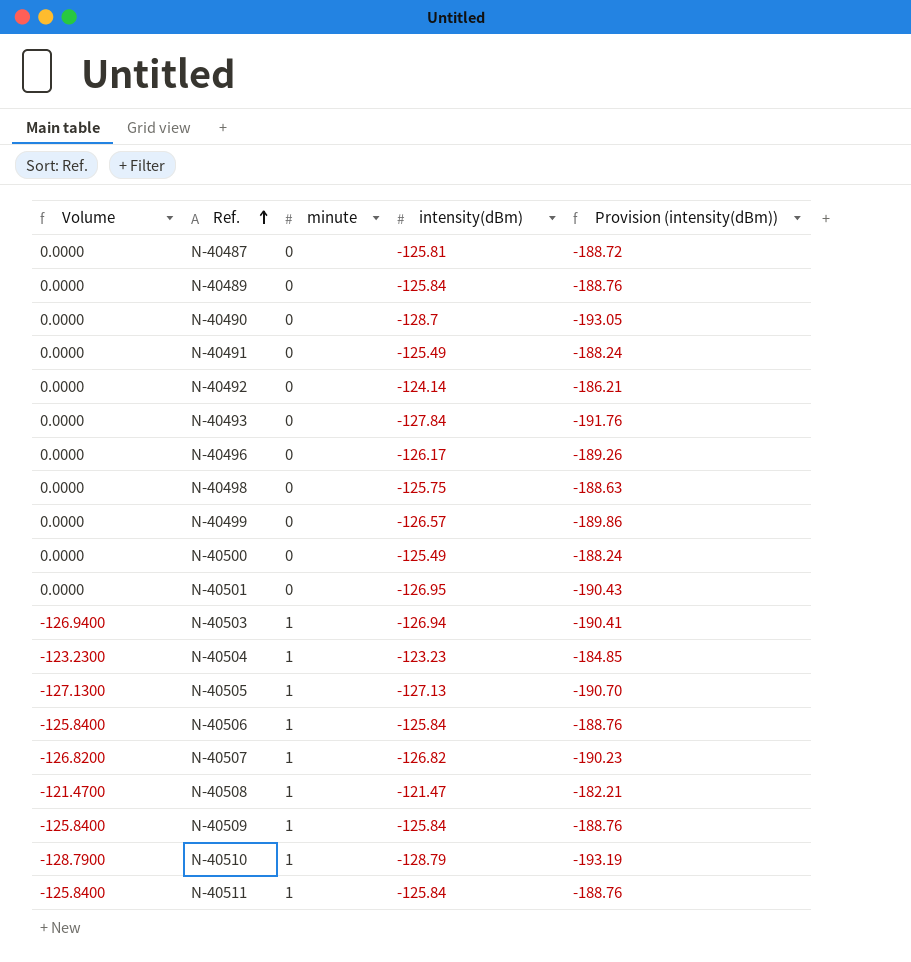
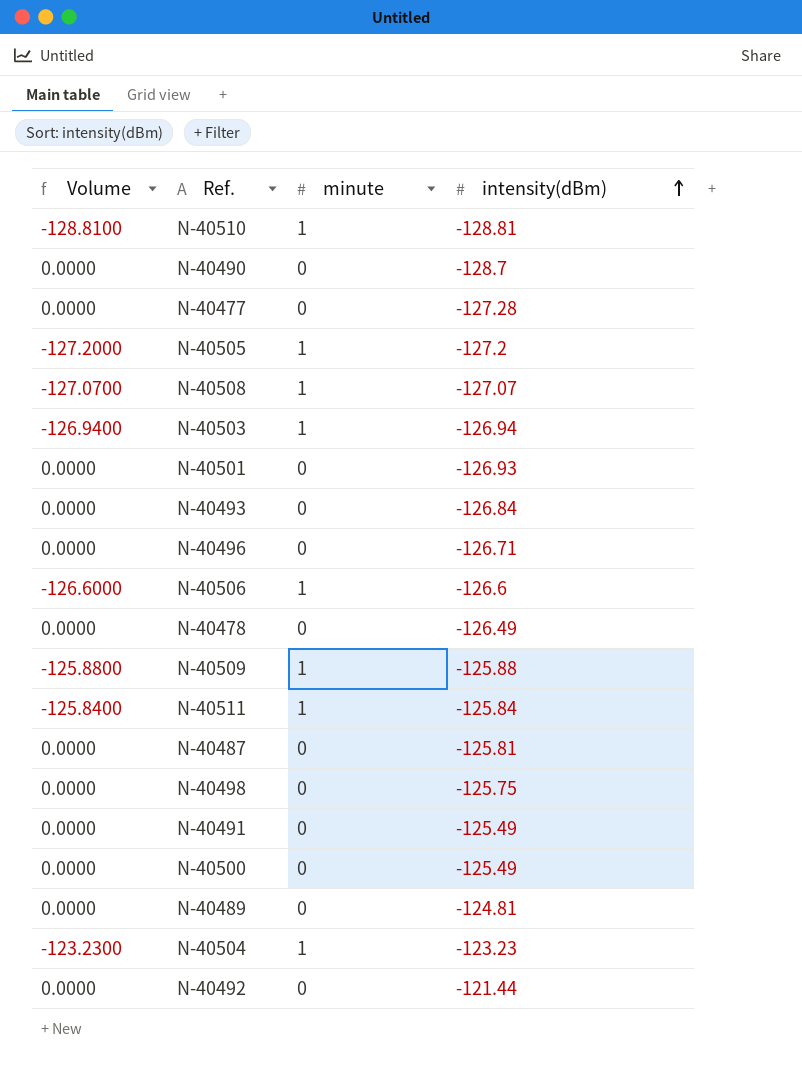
row order: Ref. ascending -> intensity(dBm) ascending
column Provision (intensity(dBm)) | formula: [intensity(dBm)] * 1.5 -> none
row N-40499: 0.0000 | 0 | -126.57 | -189.86 -> none
row N-40507: -126.8200 | 1 | -126.82 | -190.23 -> none
N-40510 | Volume: -128.7900 -> -128.8100
N-40510 | intensity(dBm): -128.79 -> -128.81
row N-40477: none -> 0.0000 | 0 | -127.28
N-40505 | Volume: -127.1300 -> -127.2000
N-40505 | intensity(dBm): -127.13 -> -127.2
N-40508 | Volume: -121.4700 -> -127.0700
N-40508 | intensity(dBm): -121.47 -> -127.07
N-40501 | intensity(dBm): -126.95 -> -126.93
N-40493 | intensity(dBm): -127.84 -> -126.84
N-40496 | intensity(dBm): -126.17 -> -126.71
N-40506 | Volume: -125.8400 -> -126.6000
N-40506 | intensity(dBm): -125.84 -> -126.6
row N-40478: none -> 0.0000 | 0 | -126.49
N-40509 | Volume: -125.8400 -> -125.8800
N-40509 | intensity(dBm): -125.84 -> -125.88
N-40489 | intensity(dBm): -125.84 -> -124.81
N-40492 | intensity(dBm): -124.14 -> -121.44

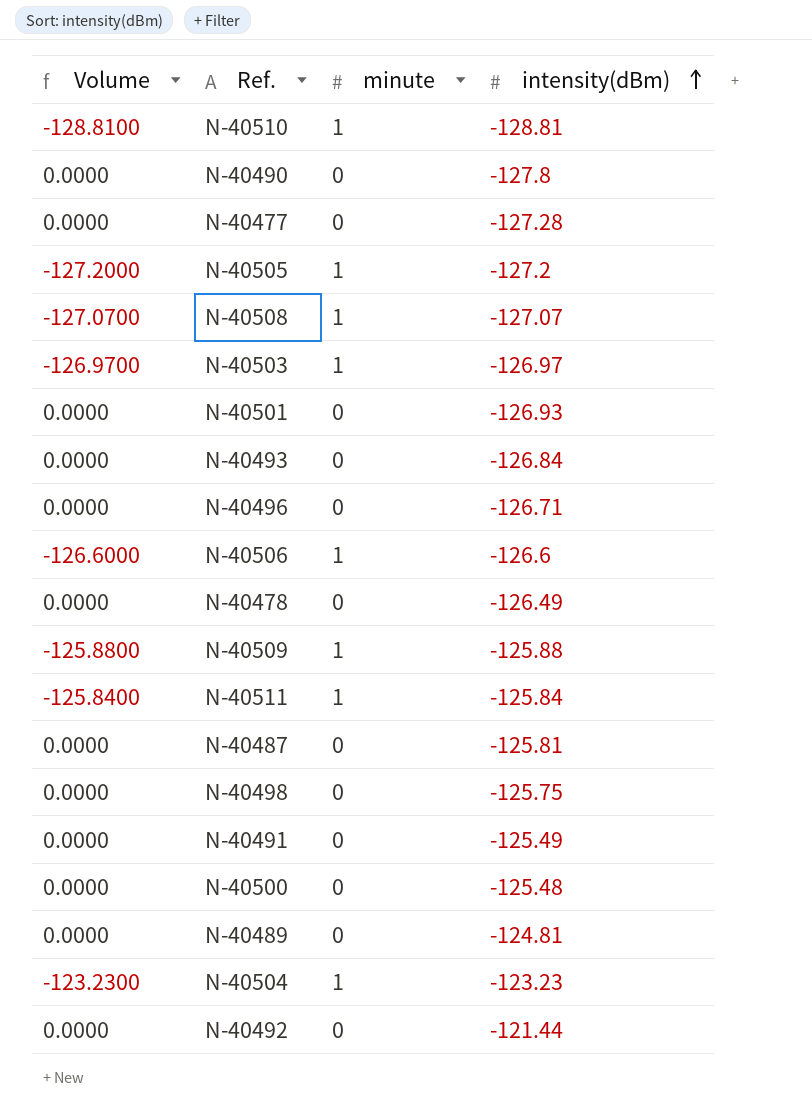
N-40490 | intensity(dBm): -128.7 -> -127.8
N-40503 | Volume: -126.9400 -> -126.9700
N-40503 | intensity(dBm): -126.94 -> -126.97
N-40500 | intensity(dBm): -125.49 -> -125.48

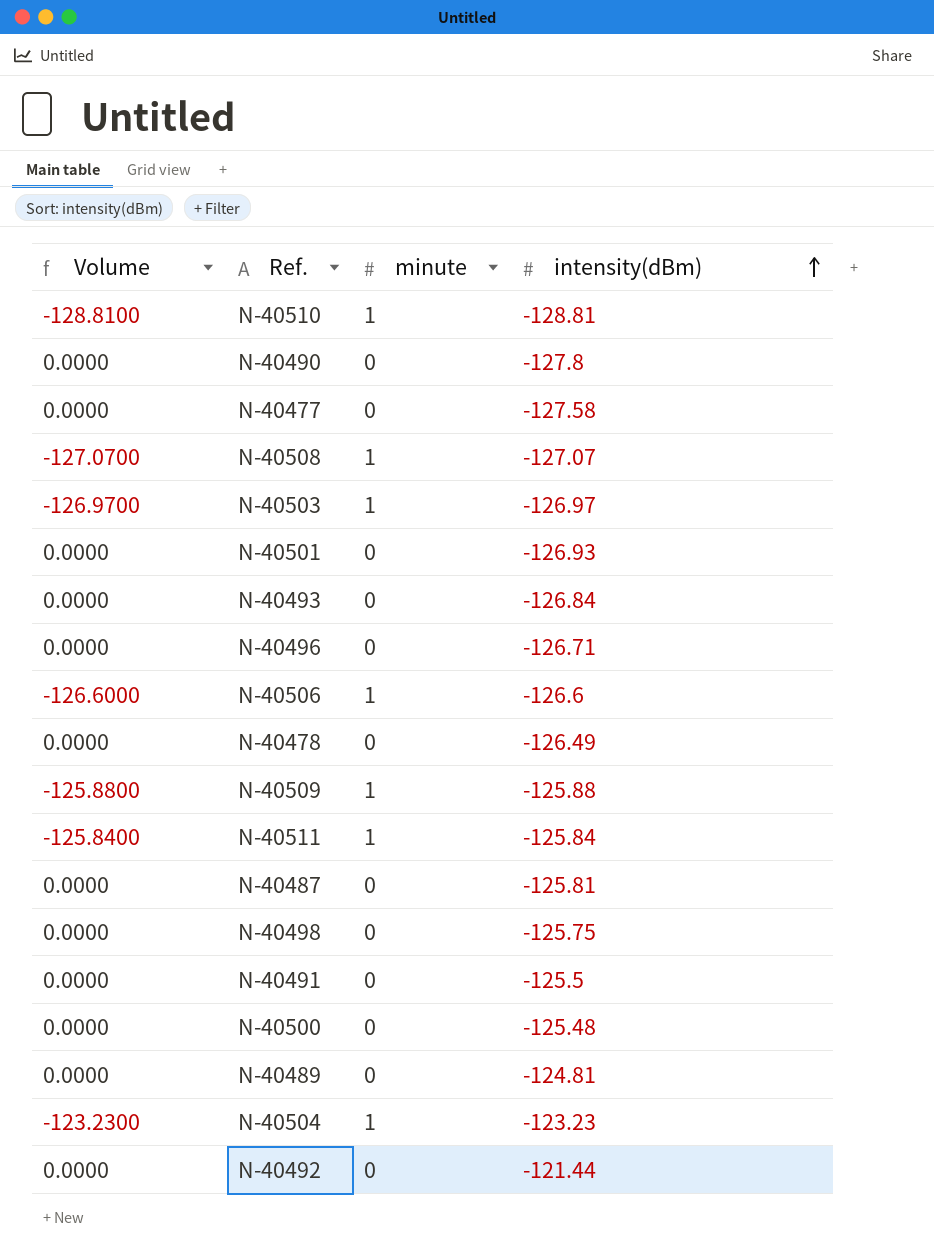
row N-40505: -127.2000 | 1 | -127.2 -> none
N-40477 | intensity(dBm): -127.28 -> -127.58
N-40491 | intensity(dBm): -125.49 -> -125.5

